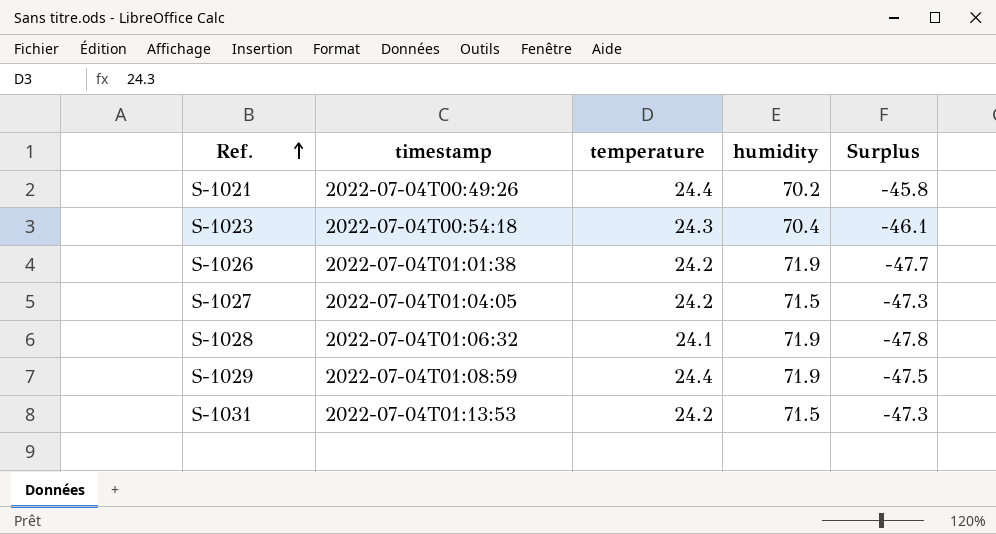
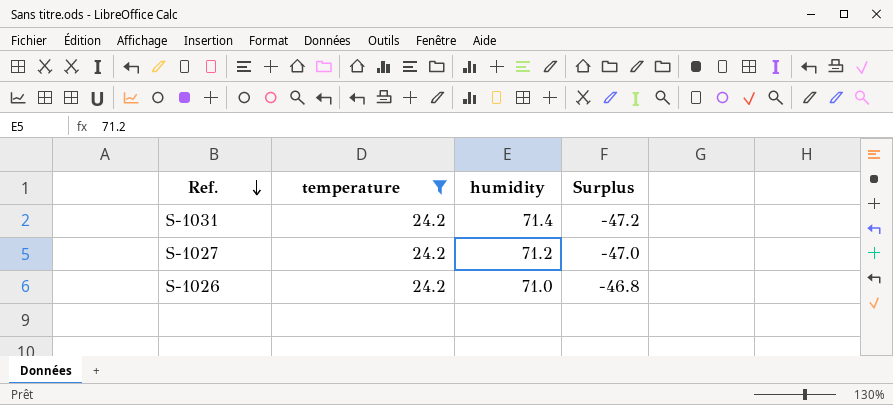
filter: none -> temperature = 24.2
row order: Ref. ascending -> Ref. descending
column timestamp | position: 2 -> none
S-1031 | humidity: 71.5 -> 71.4
S-1031 | Surplus: -47.3 -> -47.2
S-1027 | humidity: 71.5 -> 71.2
S-1027 | Surplus: -47.3 -> -47.0
S-1026 | humidity: 71.9 -> 71.0
S-1026 | Surplus: -47.7 -> -46.8

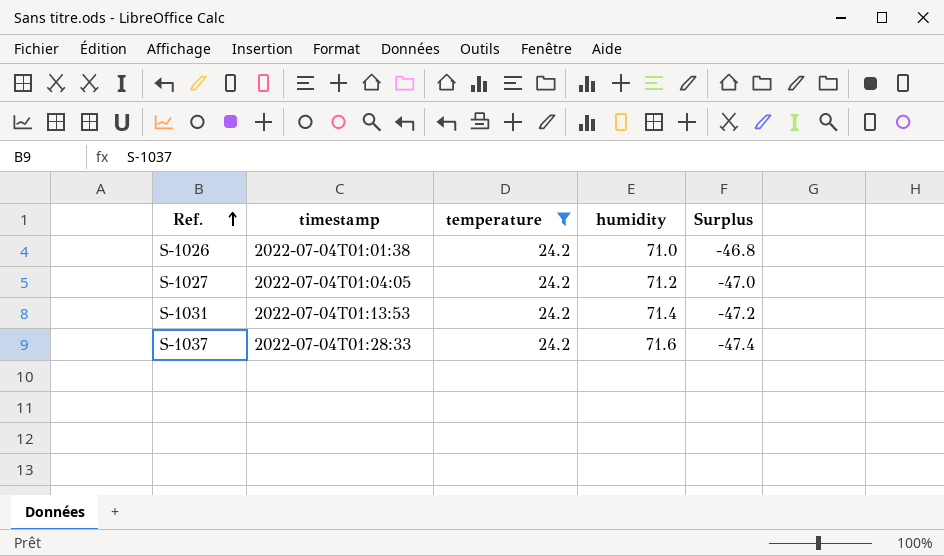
row order: Ref. descending -> Ref. ascending
column timestamp | position: none -> 2
row S-1037: none -> 2022-07-04T01:28:33 | 24.2 | 71.6 | -47.4

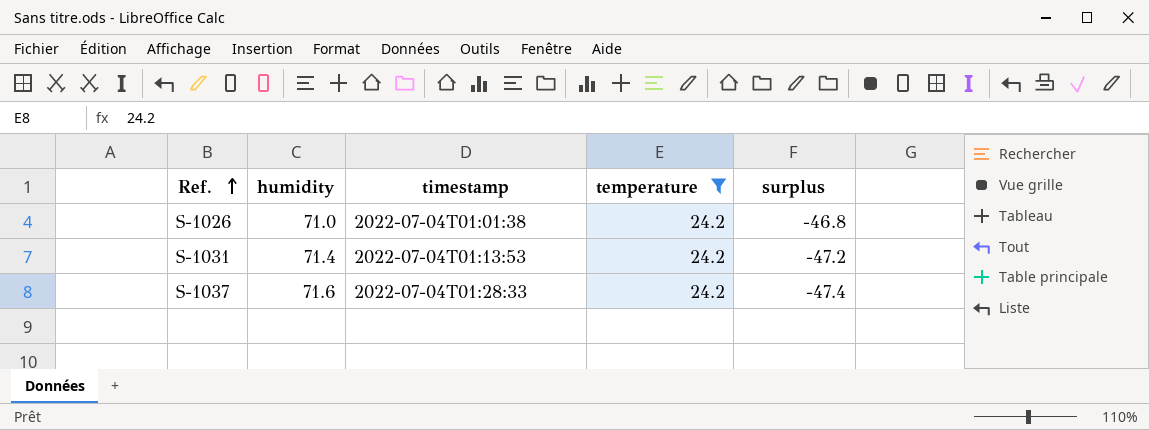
column humidity | position: 4 -> 2
column name: Surplus -> surplus
row S-1027: 2022-07-04T01:04:05 | 24.2 | 71.2 | -47.0 -> none

